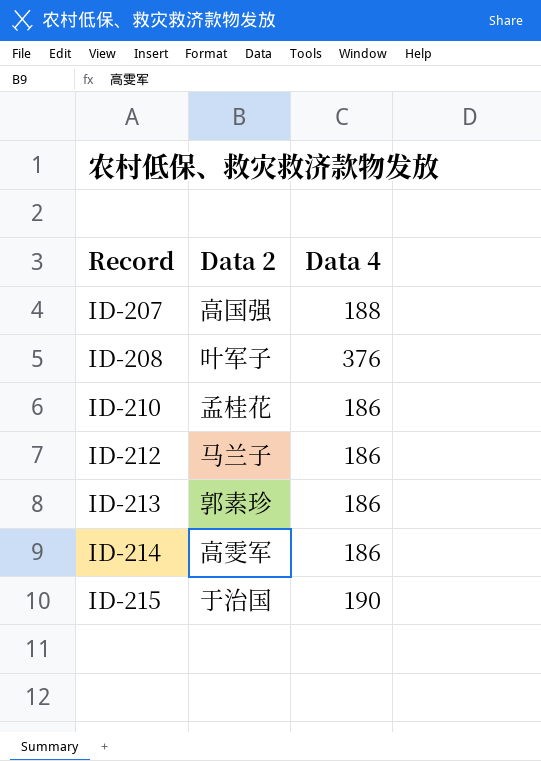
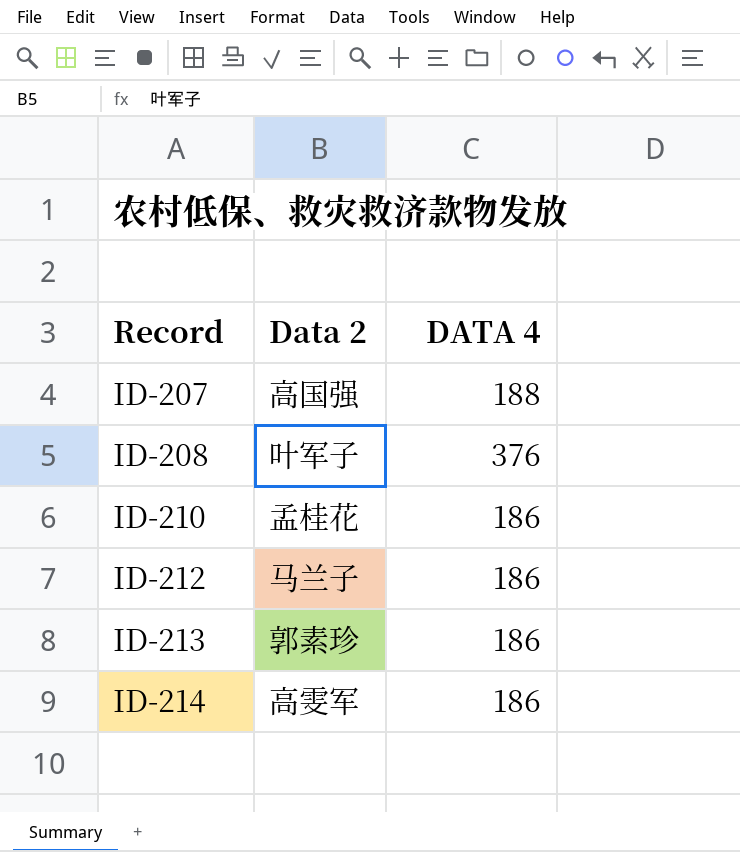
column name: Data 4 -> DATA 4
row ID-215: 于治国 | 190 -> none

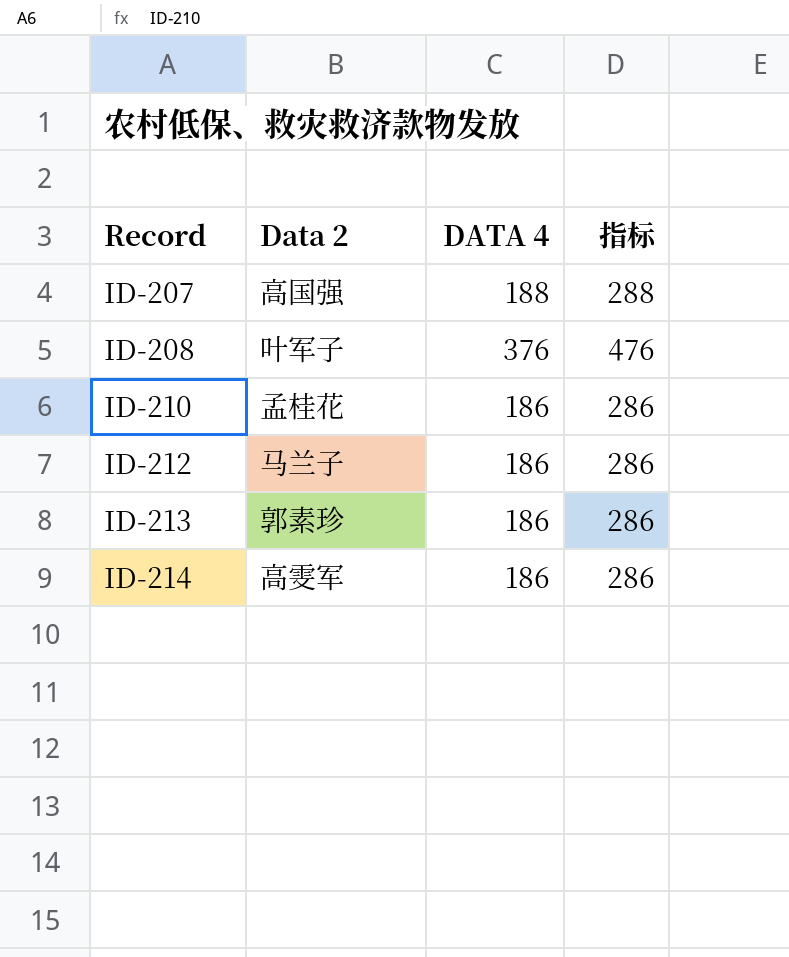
column 指标 | formula: none -> [DATA 4] + 100

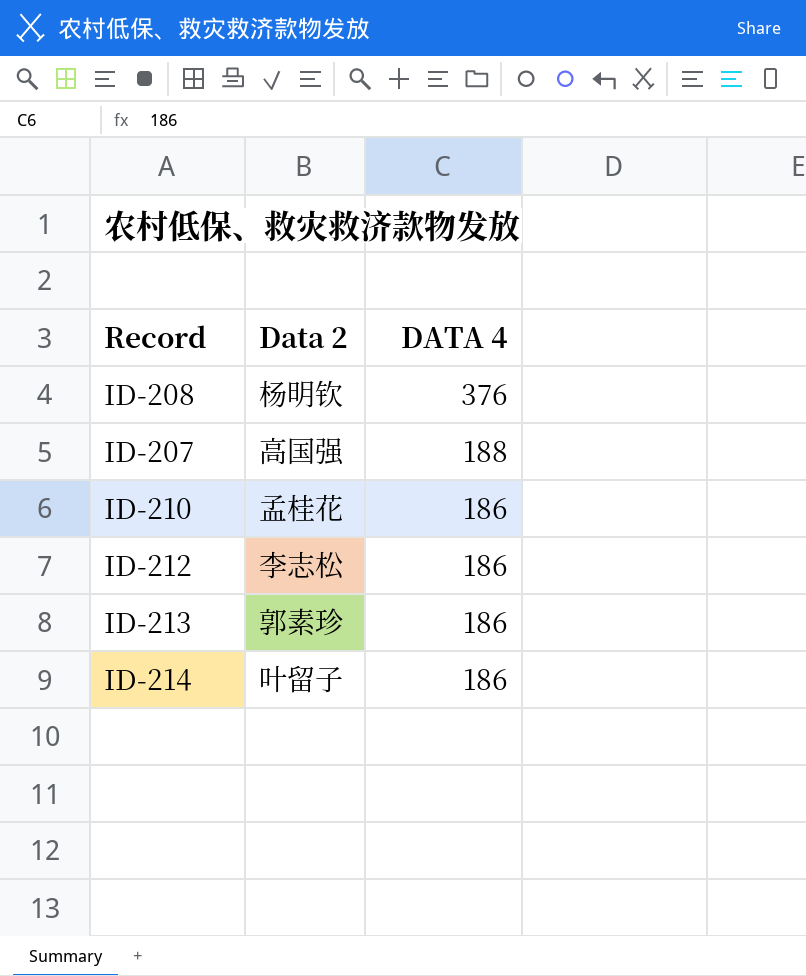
row order: Record ascending -> DATA 4 descending
column 指标 | formula: [DATA 4] + 100 -> none
ID-208 | Data 2: 叶军子 -> 杨明钦
ID-212 | Data 2: 马兰子 -> 李志松
ID-214 | Data 2: 高雯军 -> 叶留子

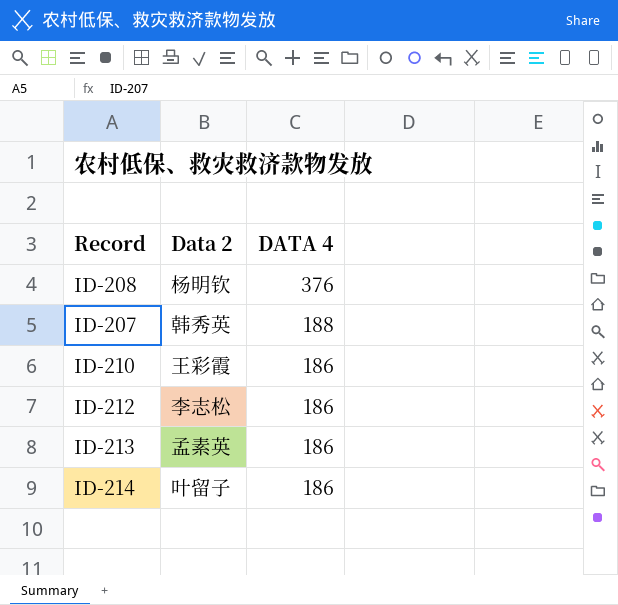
ID-207 | Data 2: 高国强 -> 韩秀英
ID-210 | Data 2: 孟桂花 -> 王彩霞
ID-213 | Data 2: 郭素珍 -> 孟素英

